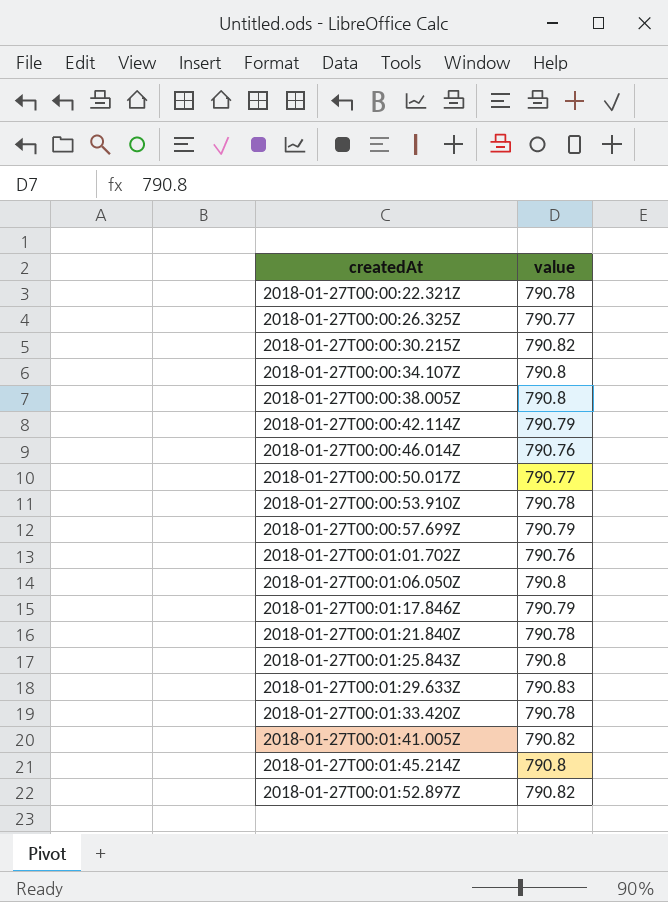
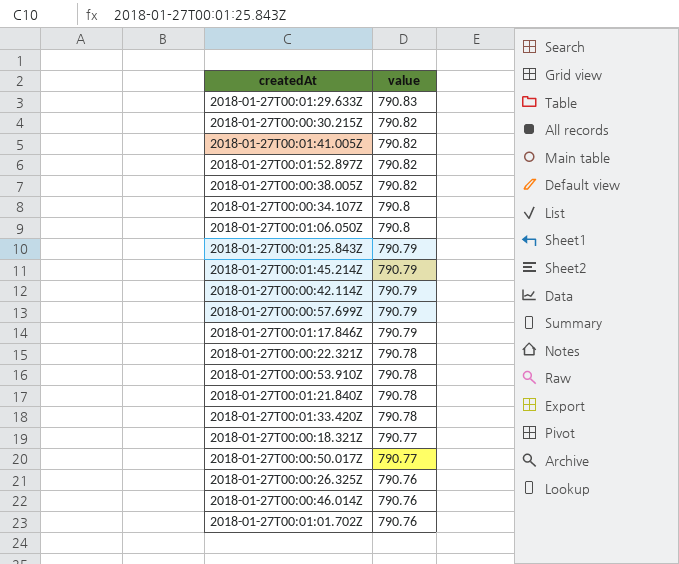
row order: createdAt ascending -> value descending
2018-01-27T00:00:38.005Z | value: 790.8 -> 790.82
2018-01-27T00:01:25.843Z | value: 790.8 -> 790.79
2018-01-27T00:01:45.214Z | value: 790.8 -> 790.79
row 2018-01-27T00:00:18.321Z: none -> 790.77
2018-01-27T00:00:26.325Z | value: 790.77 -> 790.76

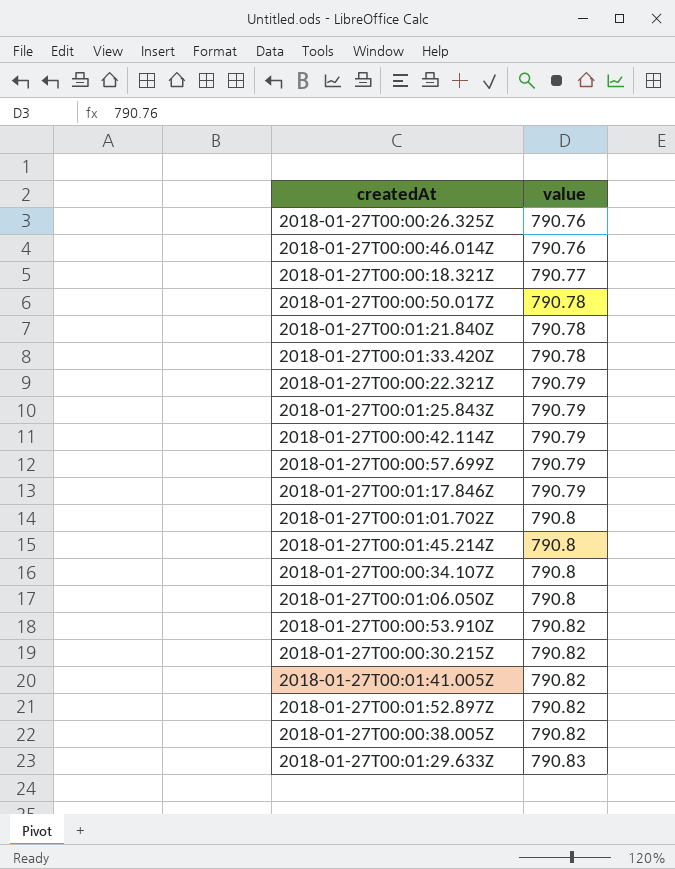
row order: value descending -> value ascending
2018-01-27T00:00:50.017Z | value: 790.77 -> 790.78
2018-01-27T00:00:22.321Z | value: 790.78 -> 790.79
2018-01-27T00:01:01.702Z | value: 790.76 -> 790.8
2018-01-27T00:01:45.214Z | value: 790.79 -> 790.8
2018-01-27T00:00:53.910Z | value: 790.78 -> 790.82

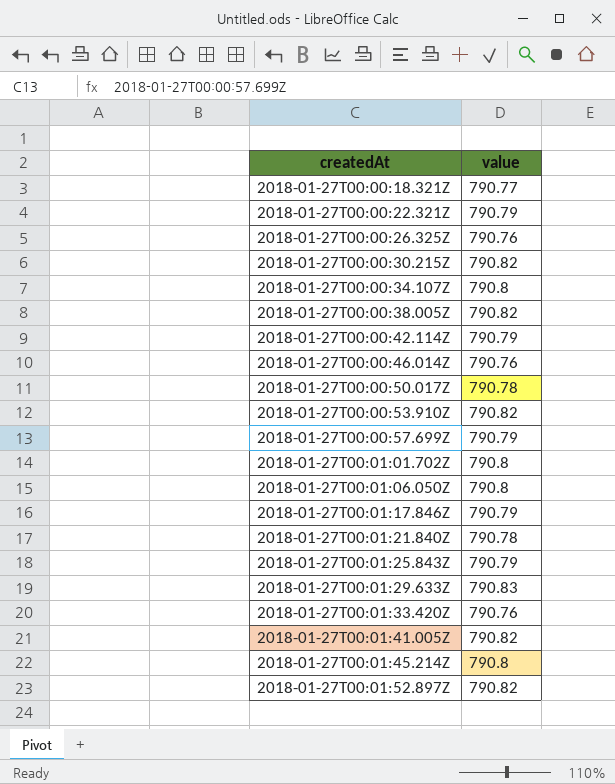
row order: value ascending -> createdAt ascending
2018-01-27T00:01:33.420Z | value: 790.78 -> 790.76

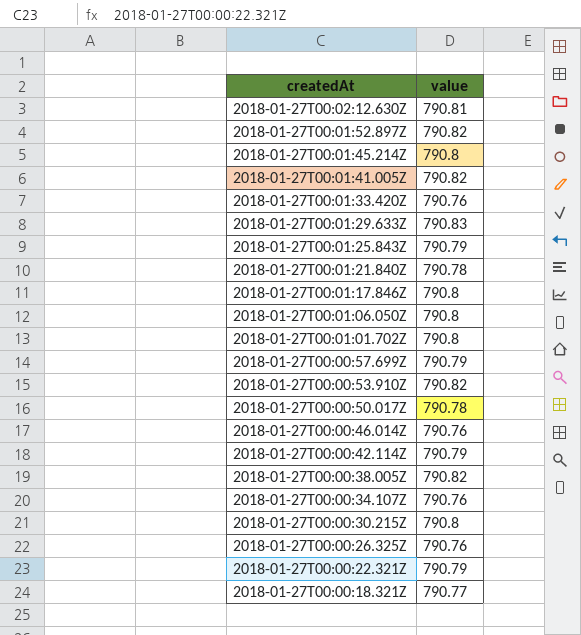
row order: createdAt ascending -> createdAt descending
row 2018-01-27T00:02:12.630Z: none -> 790.81
2018-01-27T00:01:17.846Z | value: 790.79 -> 790.8
2018-01-27T00:00:34.107Z | value: 790.8 -> 790.76
2018-01-27T00:00:30.215Z | value: 790.82 -> 790.8

